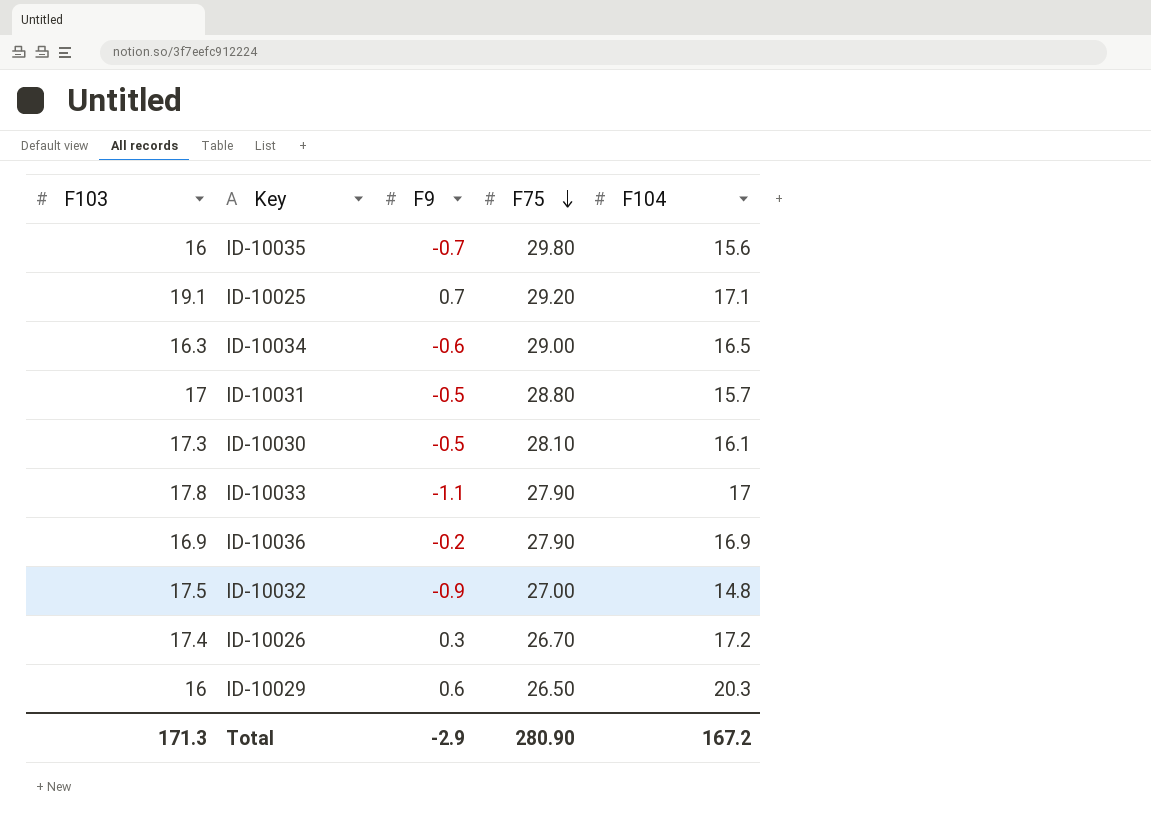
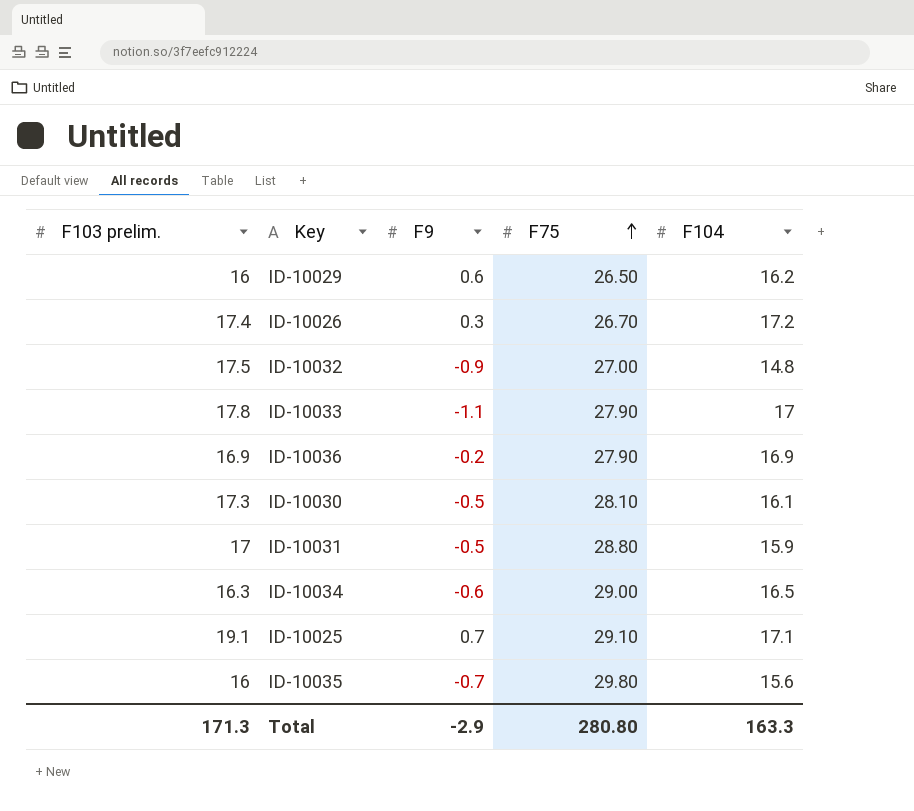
row order: F75 descending -> F75 ascending
column name: F103 -> F103 prelim.
ID-10029 | F104: 20.3 -> 16.2
ID-10031 | F104: 15.7 -> 15.9
ID-10025 | F75: 29.20 -> 29.10
Total | F75: 280.90 -> 280.80
Total | F104: 167.2 -> 163.3

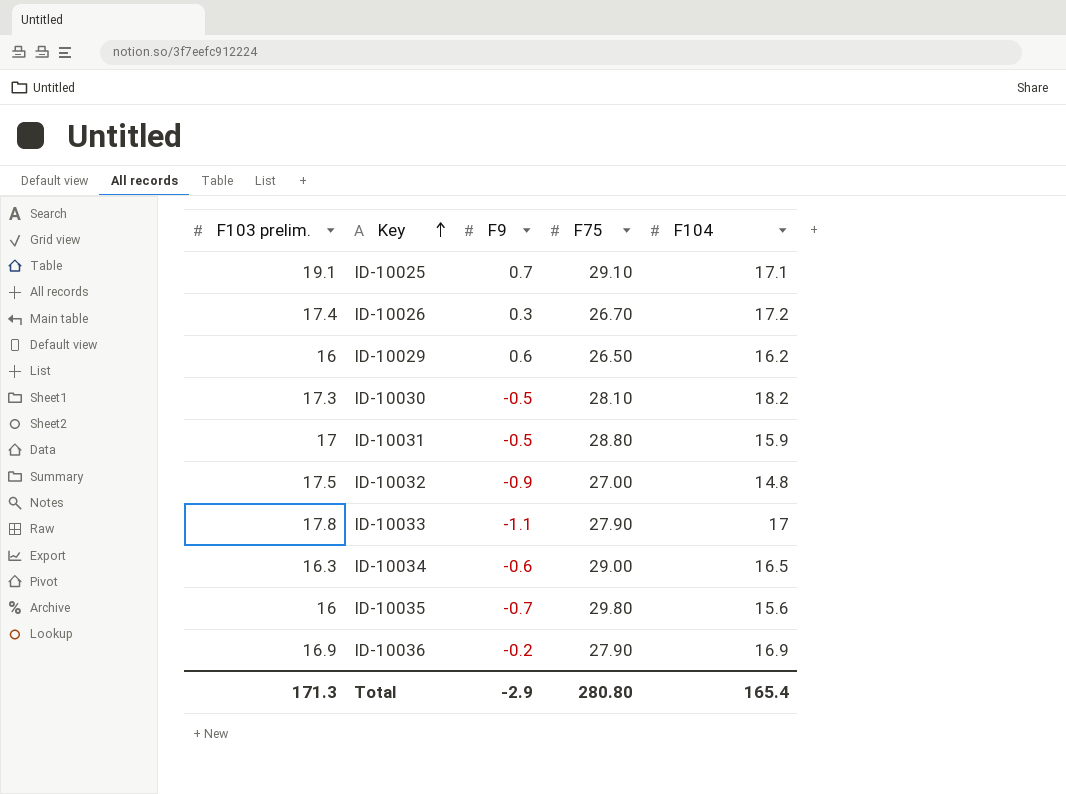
row order: F75 ascending -> Key ascending
ID-10030 | F104: 16.1 -> 18.2
Total | F104: 163.3 -> 165.4

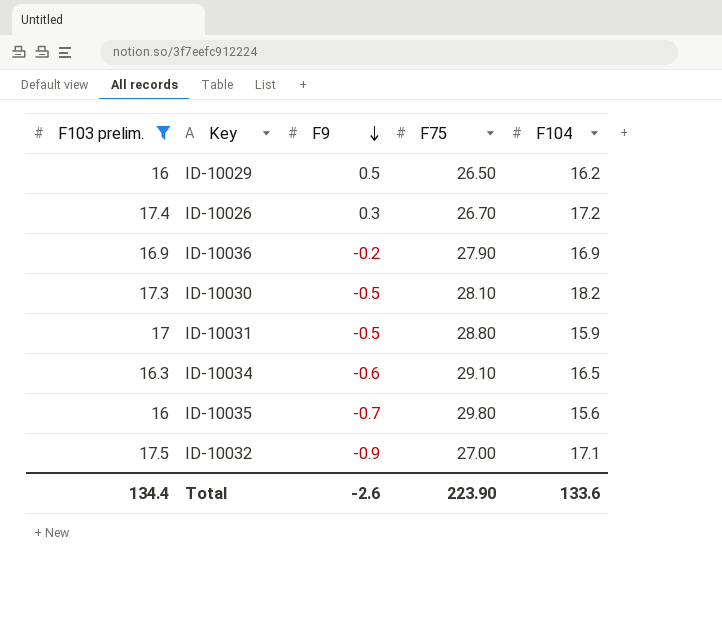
filter: none -> F103 prelim. <= 17.5
row order: Key ascending -> F9 descending
ID-10029 | F9: 0.6 -> 0.5
ID-10034 | F75: 29.00 -> 29.10
ID-10032 | F104: 14.8 -> 17.1
Total | F103 prelim.: 171.3 -> 134.4
Total | F9: -2.9 -> -2.6
Total | F75: 280.80 -> 223.90
Total | F104: 165.4 -> 133.6

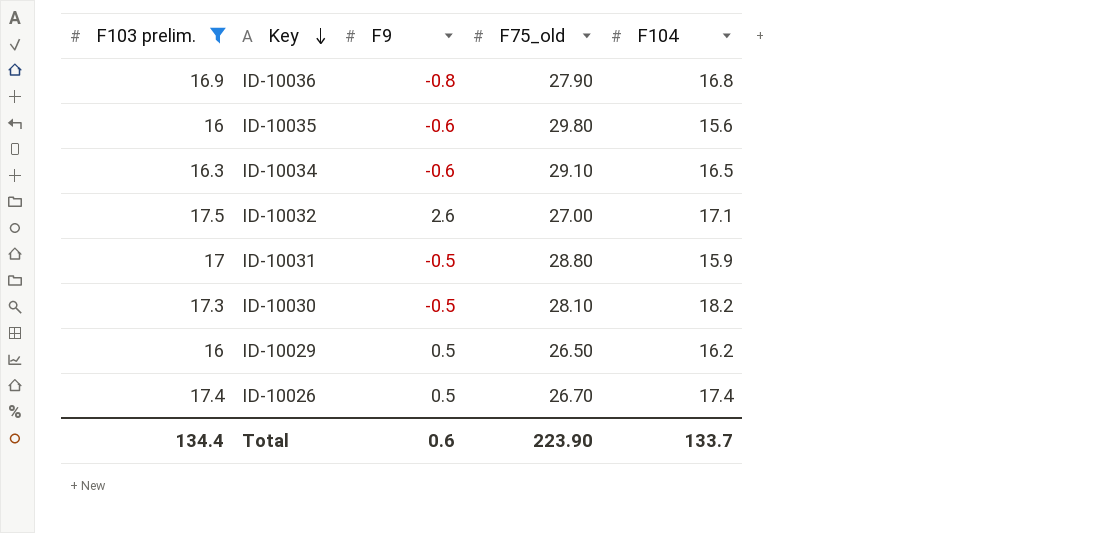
row order: F9 descending -> Key descending
column name: F75 -> F75_old
ID-10036 | F9: -0.2 -> -0.8
ID-10036 | F104: 16.9 -> 16.8
ID-10035 | F9: -0.7 -> -0.6
ID-10032 | F9: -0.9 -> 2.6
ID-10026 | F9: 0.3 -> 0.5
ID-10026 | F104: 17.2 -> 17.4
Total | F9: -2.6 -> 0.6
Total | F104: 133.6 -> 133.7

